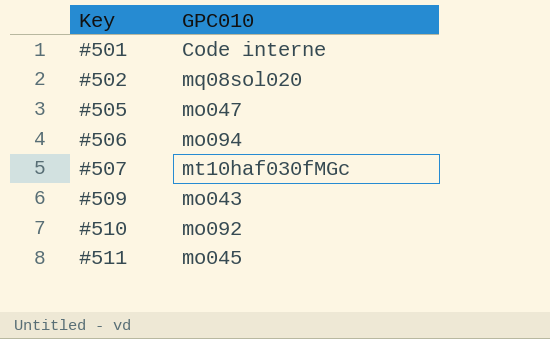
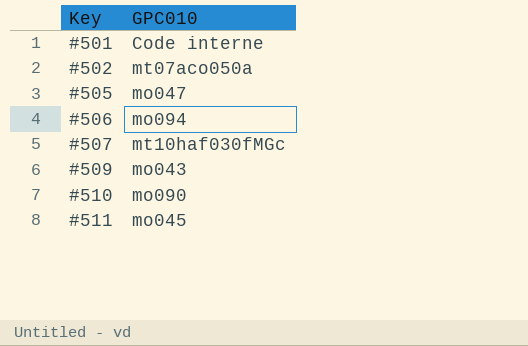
#502 | GPC010: mq08sol020 -> mt07aco050a
#510 | GPC010: mo092 -> mo090

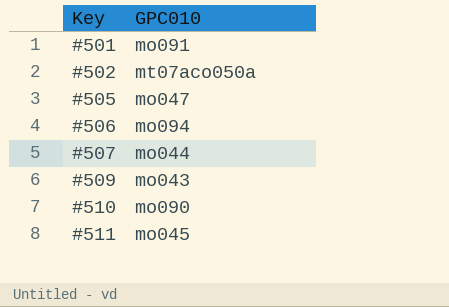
#501 | GPC010: Code interne -> mo091
#507 | GPC010: mt10haf030fMGc -> mo044

